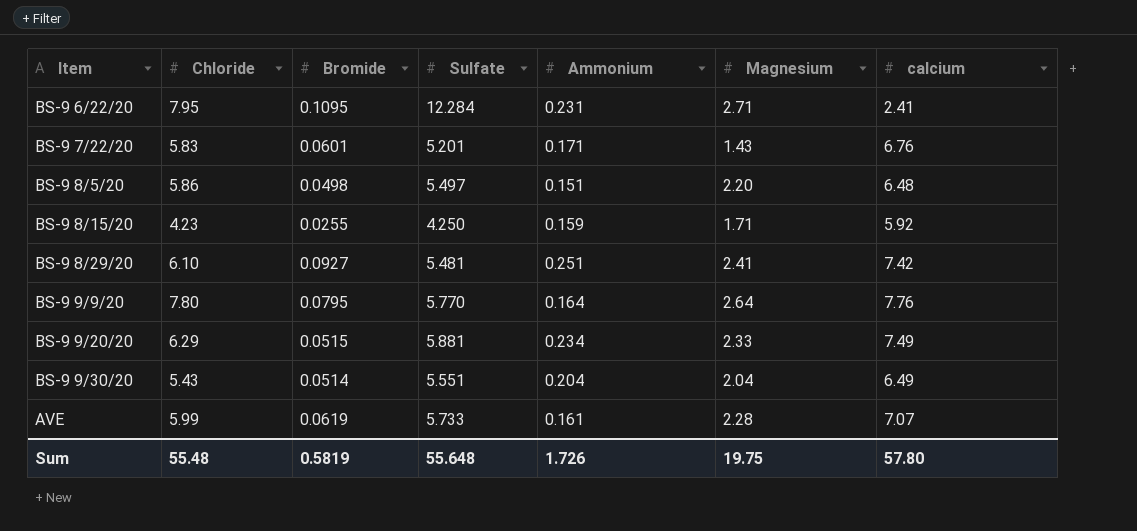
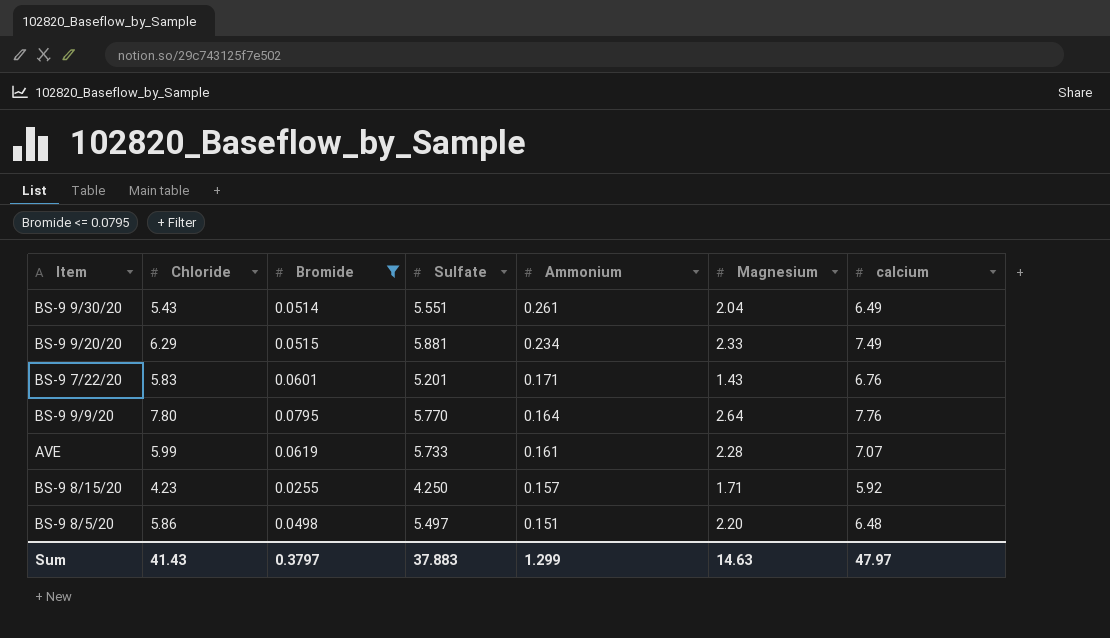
filter: none -> Bromide <= 0.0795
row order: none -> Ammonium descending
BS-9 9/30/20 | Ammonium: 0.204 -> 0.261
BS-9 8/15/20 | Ammonium: 0.159 -> 0.157
Sum | Chloride: 55.48 -> 41.43
Sum | Bromide: 0.5819 -> 0.3797
Sum | Sulfate: 55.648 -> 37.883
Sum | Ammonium: 1.726 -> 1.299
Sum | Magnesium: 19.75 -> 14.63
Sum | calcium: 57.80 -> 47.97

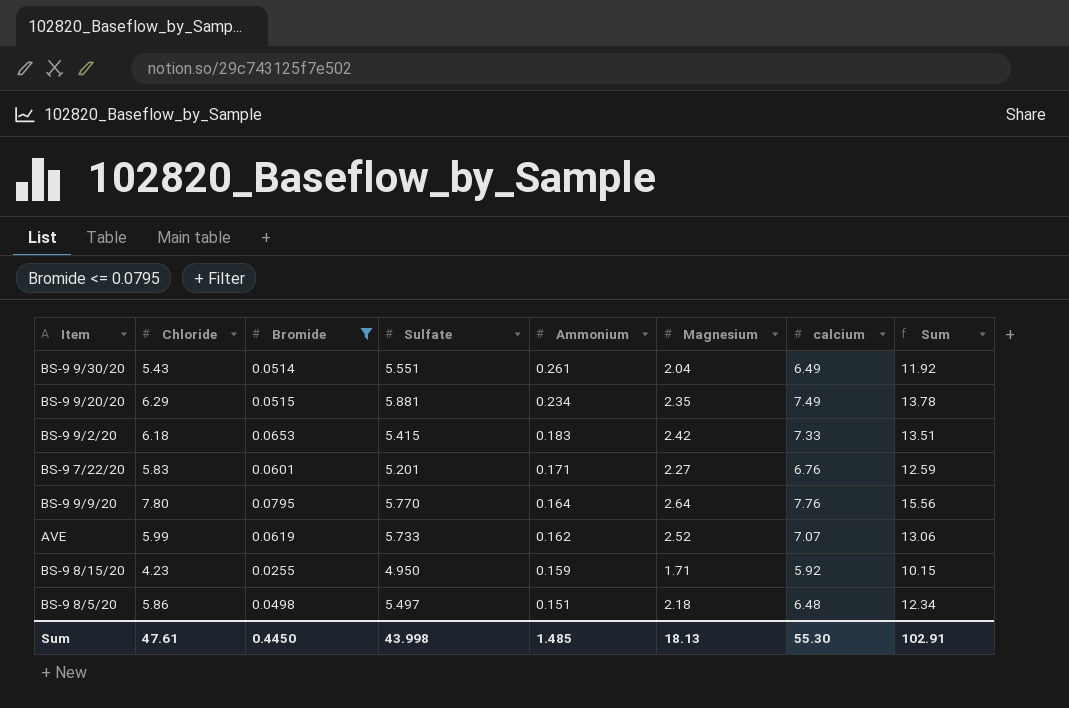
column Sum | formula: none -> [Chloride] + [calcium]
BS-9 9/20/20 | Magnesium: 2.33 -> 2.35
row BS-9 9/2/20: none -> 6.18 | 0.0653 | 5.415 | 0.183 | 2.42 | 7.33 | 13.51
BS-9 7/22/20 | Magnesium: 1.43 -> 2.27
AVE | Ammonium: 0.161 -> 0.162
AVE | Magnesium: 2.28 -> 2.52
BS-9 8/15/20 | Sulfate: 4.250 -> 4.950
BS-9 8/15/20 | Ammonium: 0.157 -> 0.159
BS-9 8/5/20 | Magnesium: 2.20 -> 2.18
Sum | Chloride: 41.43 -> 47.61
Sum | Bromide: 0.3797 -> 0.4450
Sum | Sulfate: 37.883 -> 43.998
Sum | Ammonium: 1.299 -> 1.485
Sum | Magnesium: 14.63 -> 18.13
Sum | calcium: 47.97 -> 55.30

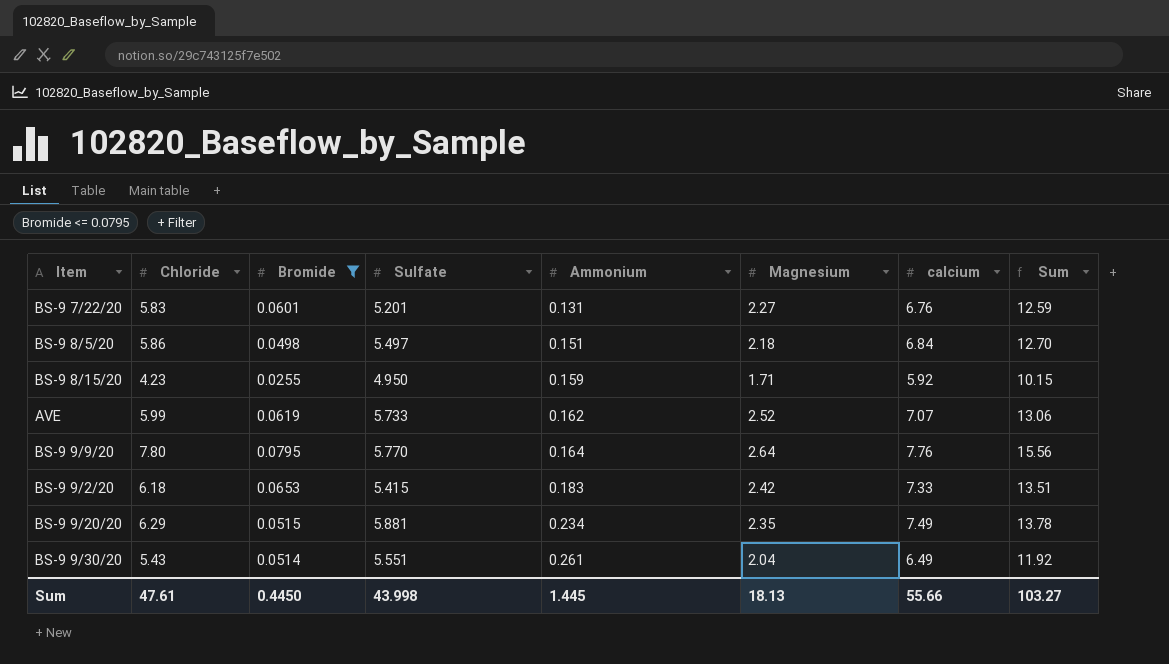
row order: Ammonium descending -> Ammonium ascending
BS-9 7/22/20 | Ammonium: 0.171 -> 0.131
BS-9 8/5/20 | calcium: 6.48 -> 6.84
BS-9 8/5/20 | Sum: 12.34 -> 12.70
Sum | Ammonium: 1.485 -> 1.445
Sum | calcium: 55.30 -> 55.66
Sum | Sum: 102.91 -> 103.27

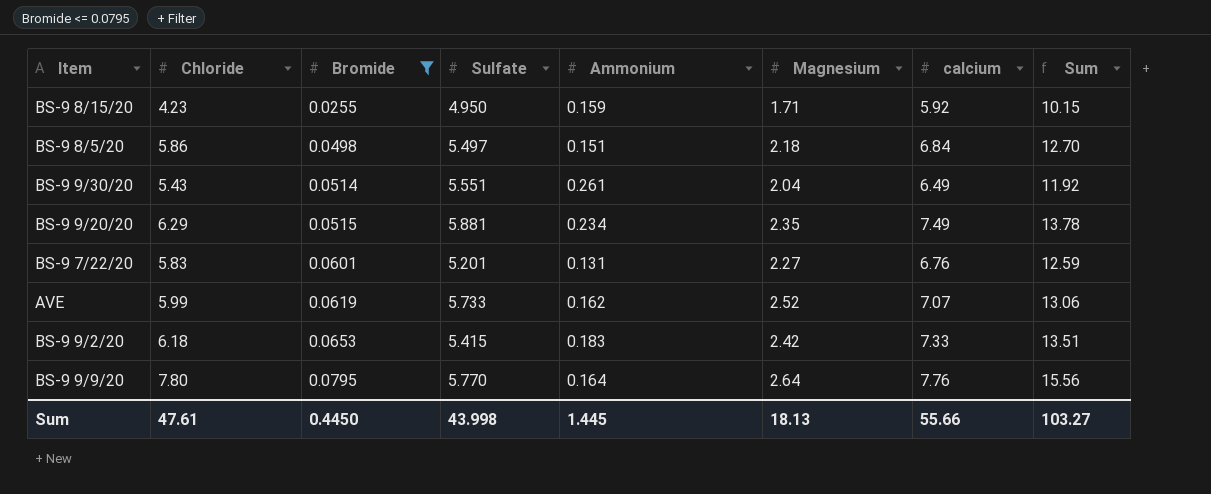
row order: Ammonium ascending -> Bromide ascending

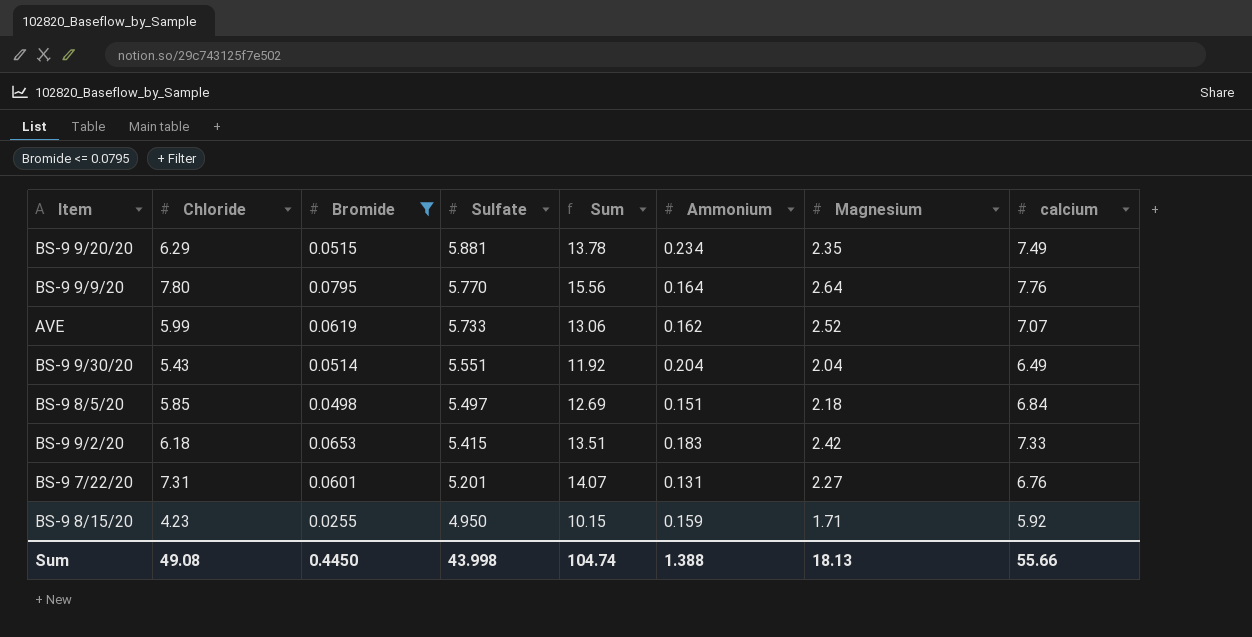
row order: Bromide ascending -> Sulfate descending
column Sum | position: 8 -> 5
BS-9 9/30/20 | Ammonium: 0.261 -> 0.204
BS-9 8/5/20 | Chloride: 5.86 -> 5.85
BS-9 8/5/20 | Sum: 12.70 -> 12.69
BS-9 7/22/20 | Chloride: 5.83 -> 7.31
BS-9 7/22/20 | Sum: 12.59 -> 14.07
Sum | Chloride: 47.61 -> 49.08
Sum | Sum: 103.27 -> 104.74
Sum | Ammonium: 1.445 -> 1.388

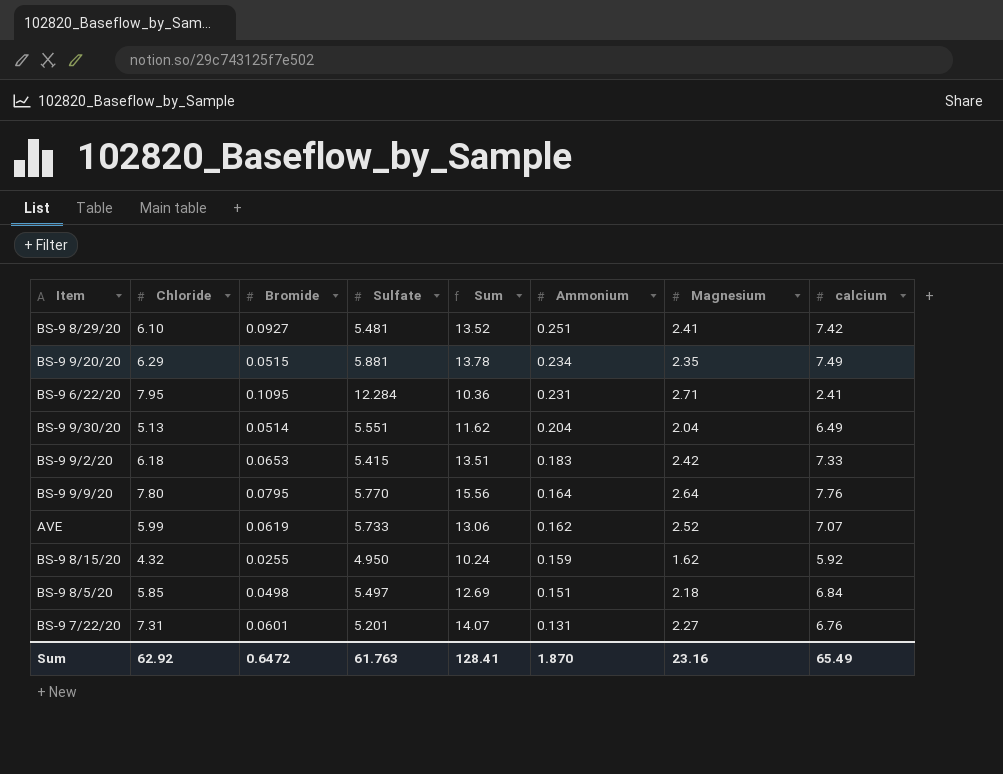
filter: Bromide <= 0.0795 -> none
row order: Sulfate descending -> Ammonium descending
BS-9 9/30/20 | Chloride: 5.43 -> 5.13
BS-9 9/30/20 | Sum: 11.92 -> 11.62
BS-9 8/15/20 | Chloride: 4.23 -> 4.32
BS-9 8/15/20 | Sum: 10.15 -> 10.24
BS-9 8/15/20 | Magnesium: 1.71 -> 1.62
Sum | Chloride: 49.08 -> 62.92
Sum | Bromide: 0.4450 -> 0.6472
Sum | Sulfate: 43.998 -> 61.763
Sum | Sum: 104.74 -> 128.41
Sum | Ammonium: 1.388 -> 1.870
Sum | Magnesium: 18.13 -> 23.16
Sum | calcium: 55.66 -> 65.49

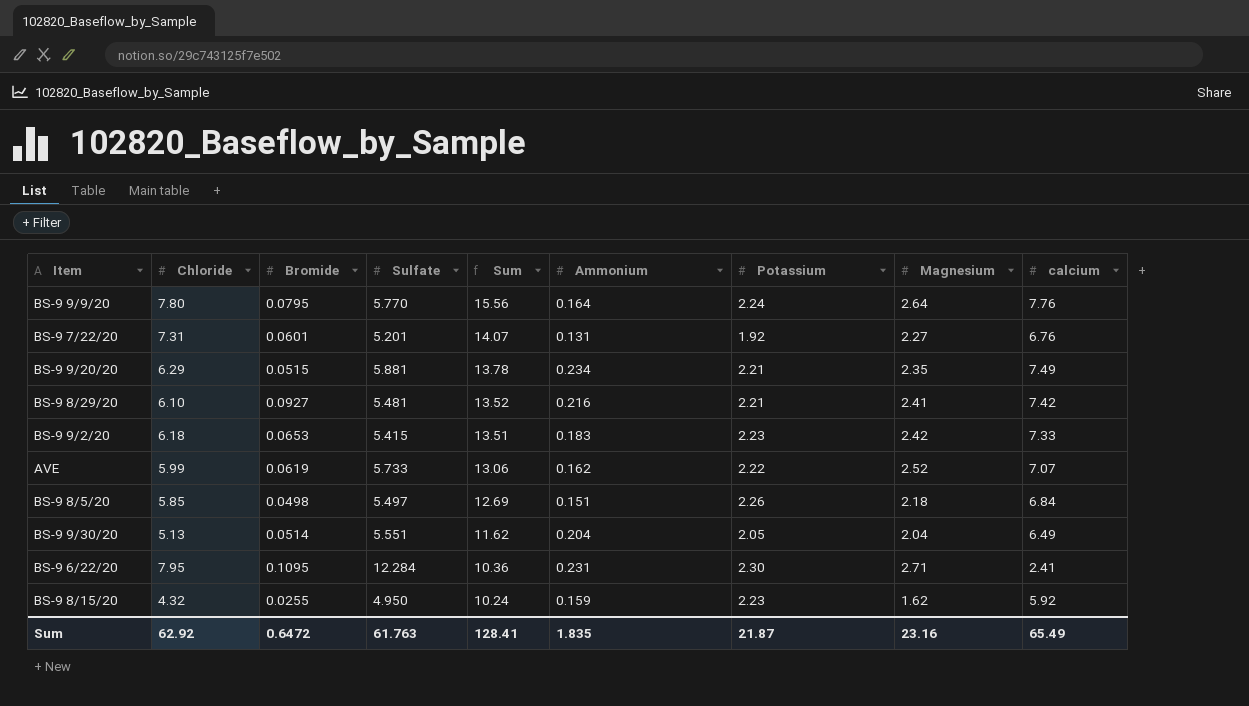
row order: Ammonium descending -> Sum descending
column Potassium | position: none -> 7
BS-9 8/29/20 | Ammonium: 0.251 -> 0.216
Sum | Ammonium: 1.870 -> 1.835

